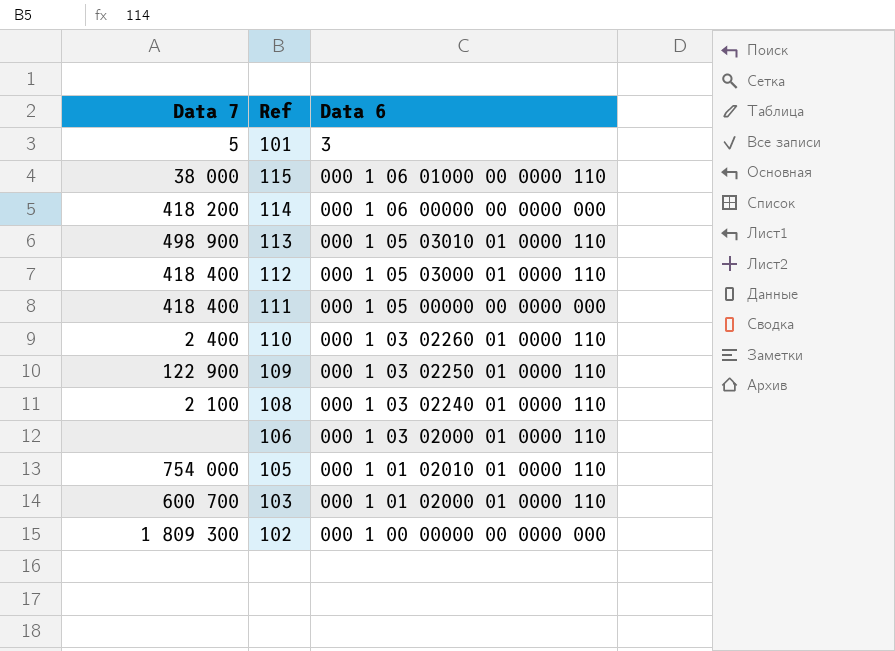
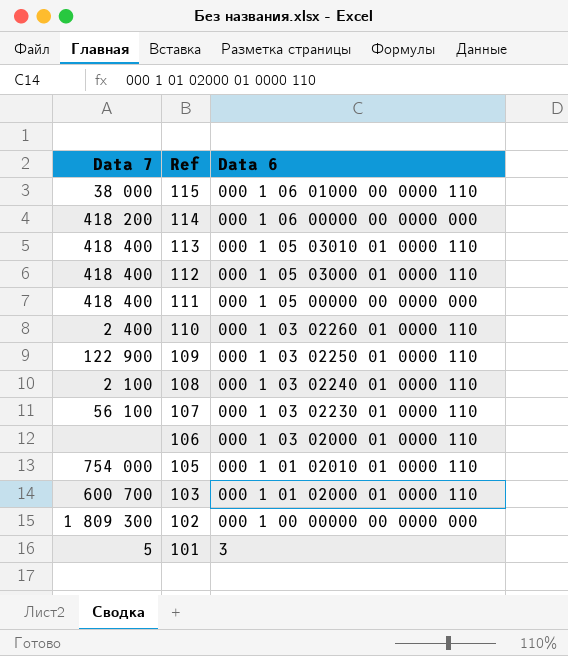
row order: Data 6 descending -> Ref descending
113 | Data 7: 498 900 -> 418 400
row 107: none -> 56 100 | 000 1 03 02230 01 0000 110

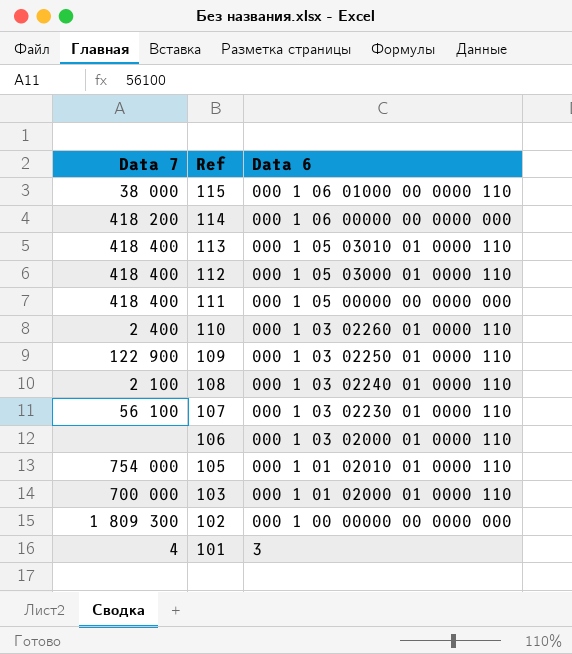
103 | Data 7: 600 700 -> 700 000
101 | Data 7: 5 -> 4

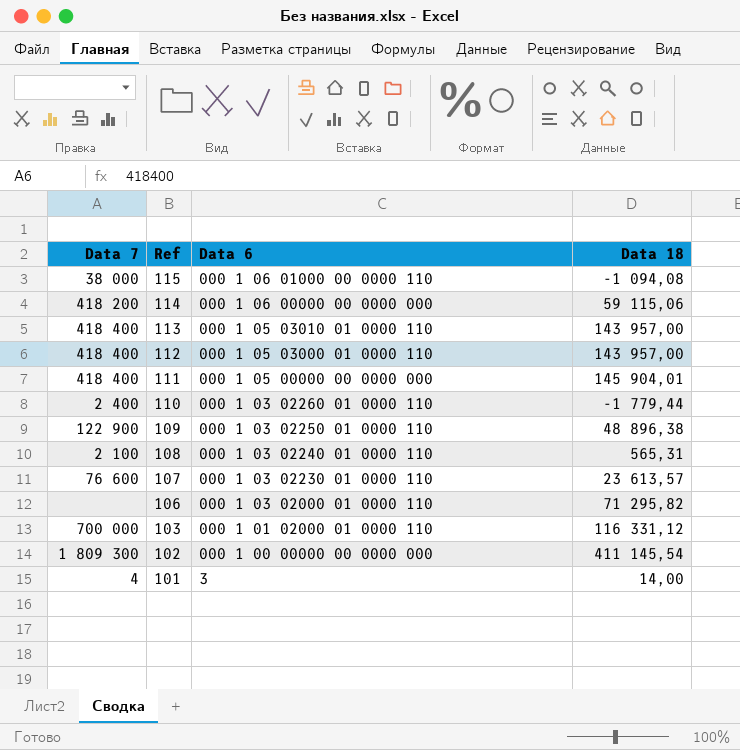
column Data 18 | position: none -> 4
row 105: 754 000 | 000 1 01 02010 01 0000 110 -> none
107 | Data 7: 56 100 -> 76 600

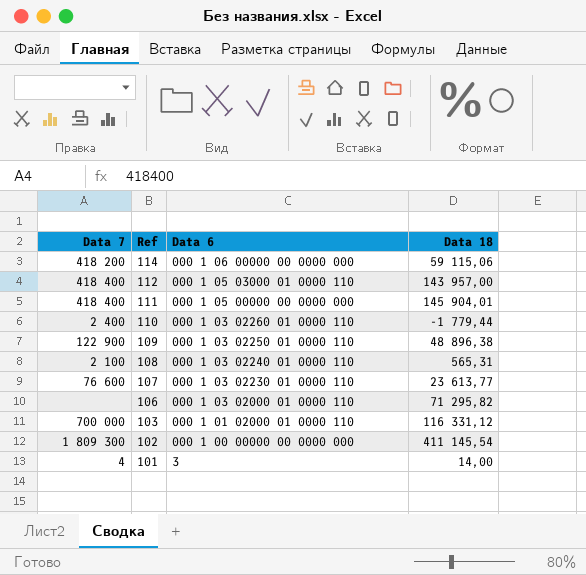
row 115: 38 000 | 000 1 06 01000 00 0000 110 | -1 094,08 -> none
row 113: 418 400 | 000 1 05 03010 01 0000 110 | 143 957,00 -> none
107 | Data 18: 23 613,57 -> 23 613,77

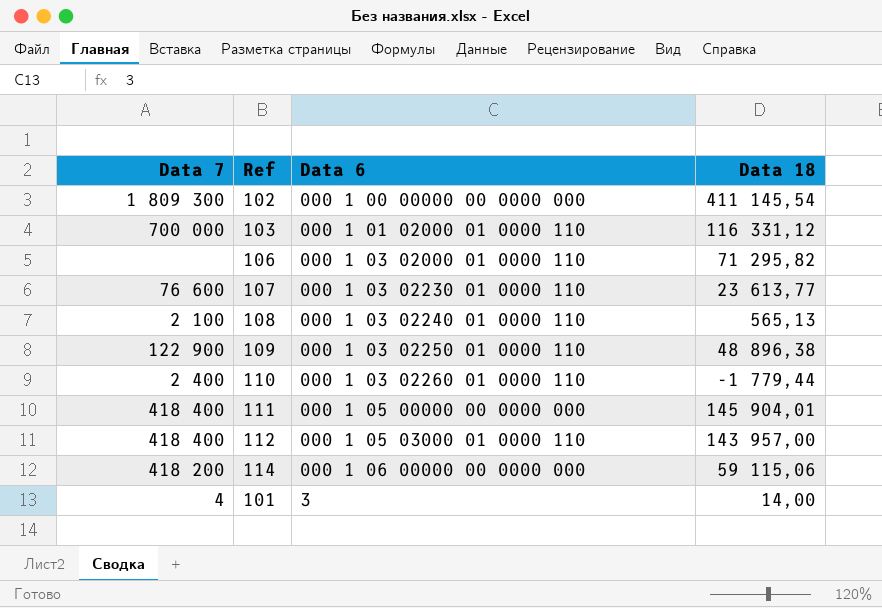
row order: Ref descending -> Data 6 ascending
108 | Data 18: 565,31 -> 565,13

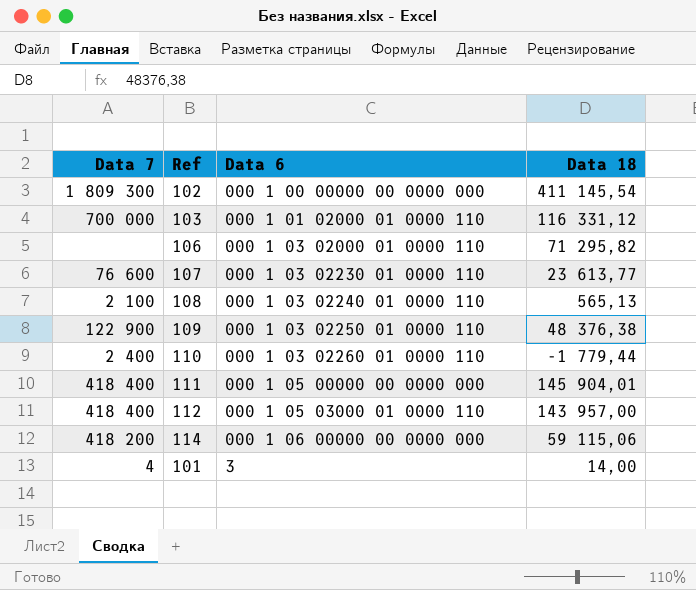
109 | Data 18: 48 896,38 -> 48 376,38

